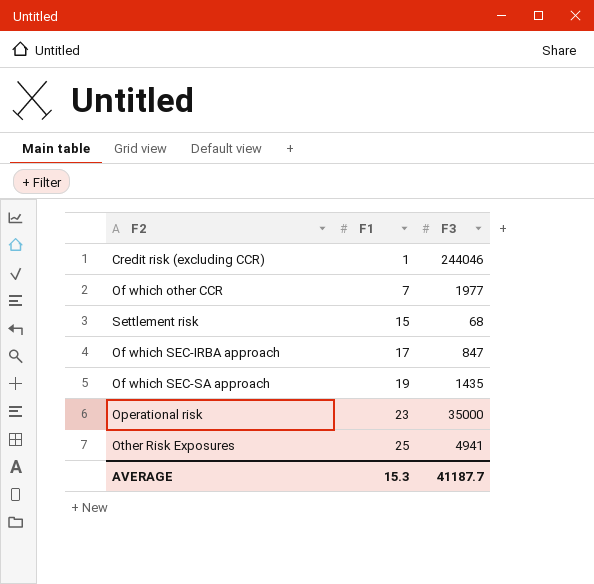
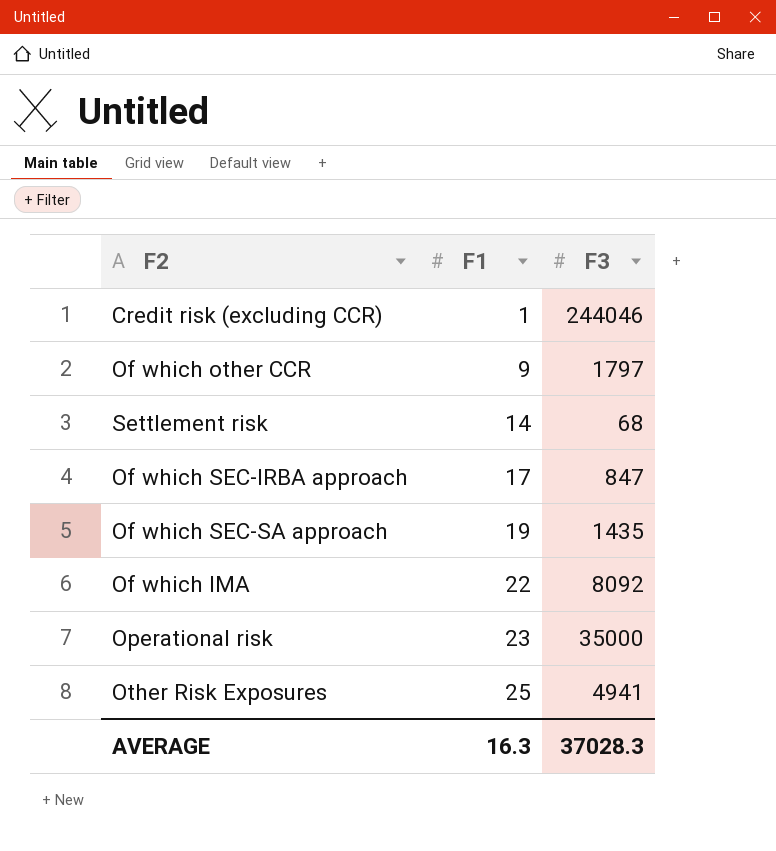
Of which other CCR | F1: 7 -> 9
Of which other CCR | F3: 1977 -> 1797
Settlement risk | F1: 15 -> 14
row Of which IMA: none -> 22 | 8092
AVERAGE | F1: 15.3 -> 16.3
AVERAGE | F3: 41187.7 -> 37028.3

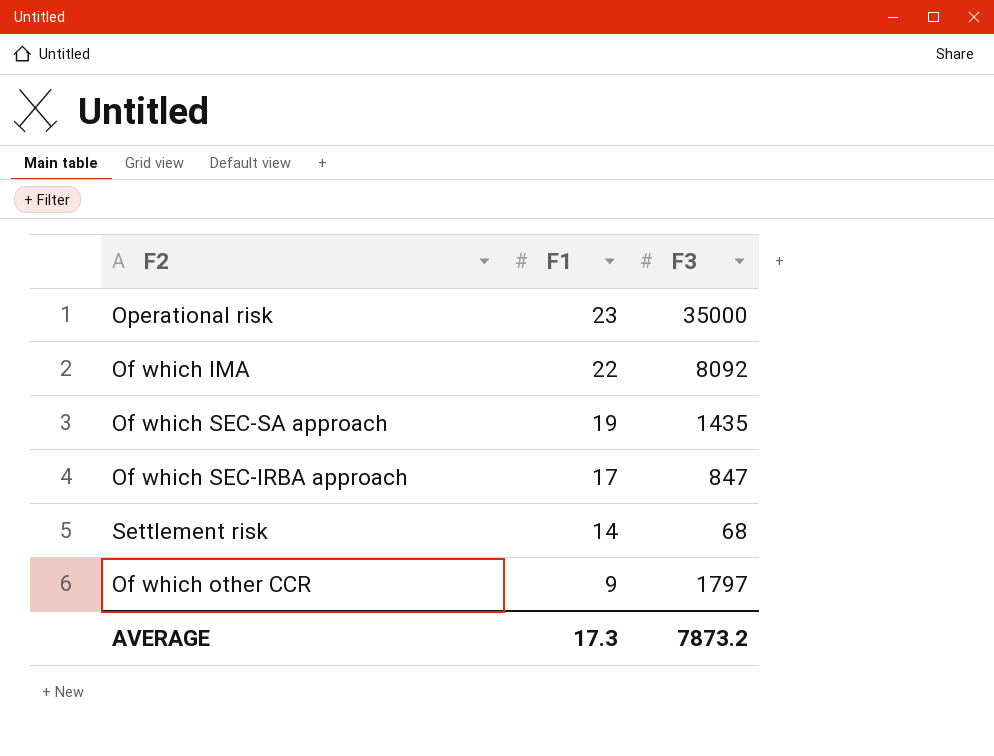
row order: F1 ascending -> F1 descending
row Credit risk (excluding CCR): 1 | 244046 -> none
row Other Risk Exposures: 25 | 4941 -> none
AVERAGE | F1: 16.3 -> 17.3
AVERAGE | F3: 37028.3 -> 7873.2

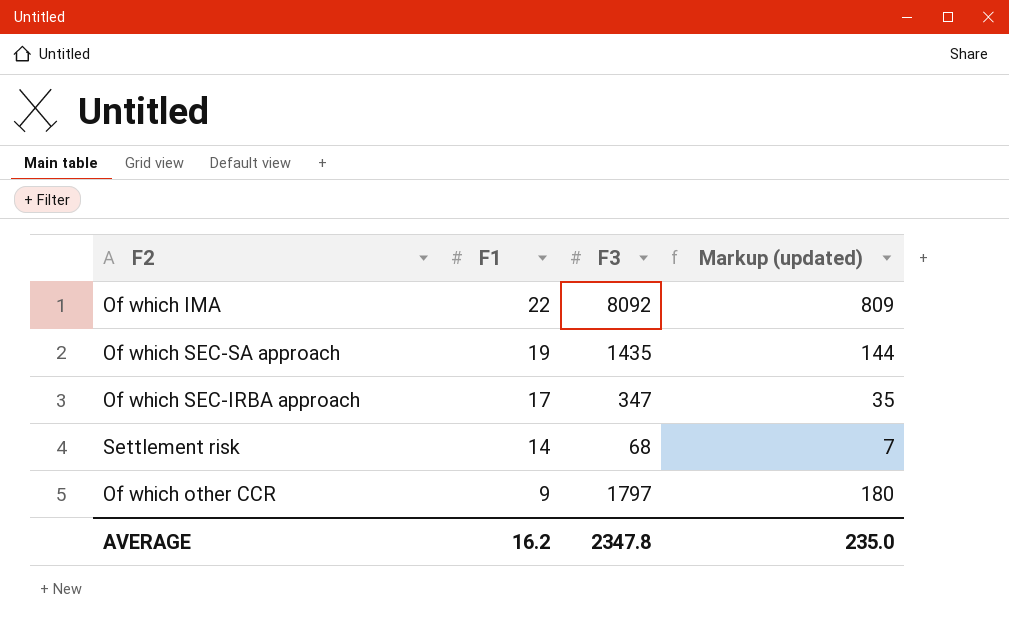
column Markup (updated) | formula: none -> [F3] * 0.1
row Operational risk: 23 | 35000 -> none
Of which SEC-IRBA approach | F3: 847 -> 347
AVERAGE | F1: 17.3 -> 16.2
AVERAGE | F3: 7873.2 -> 2347.8

